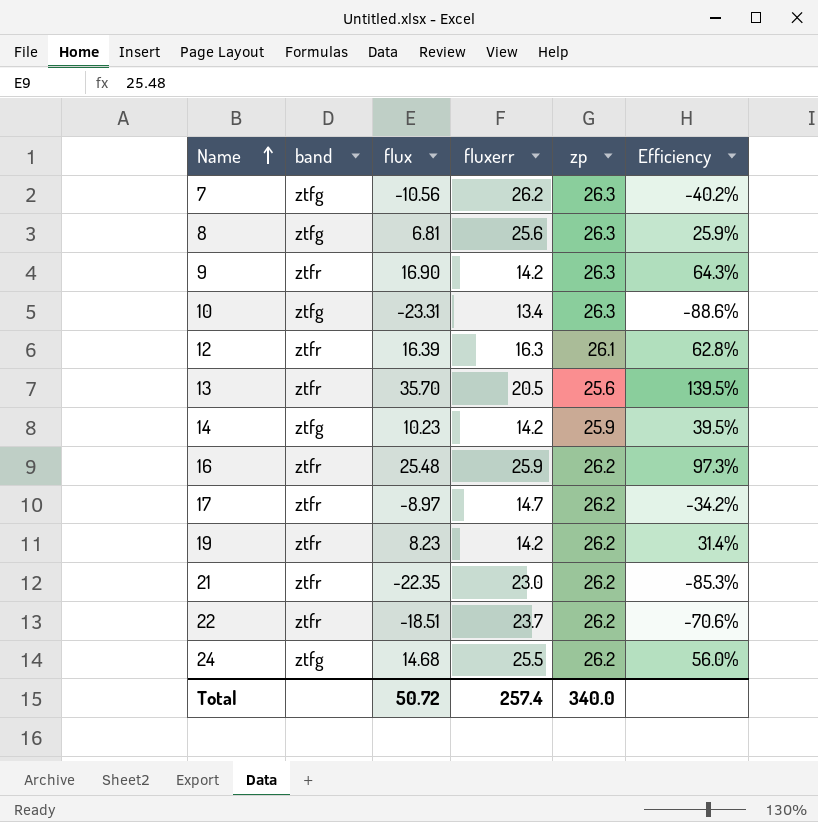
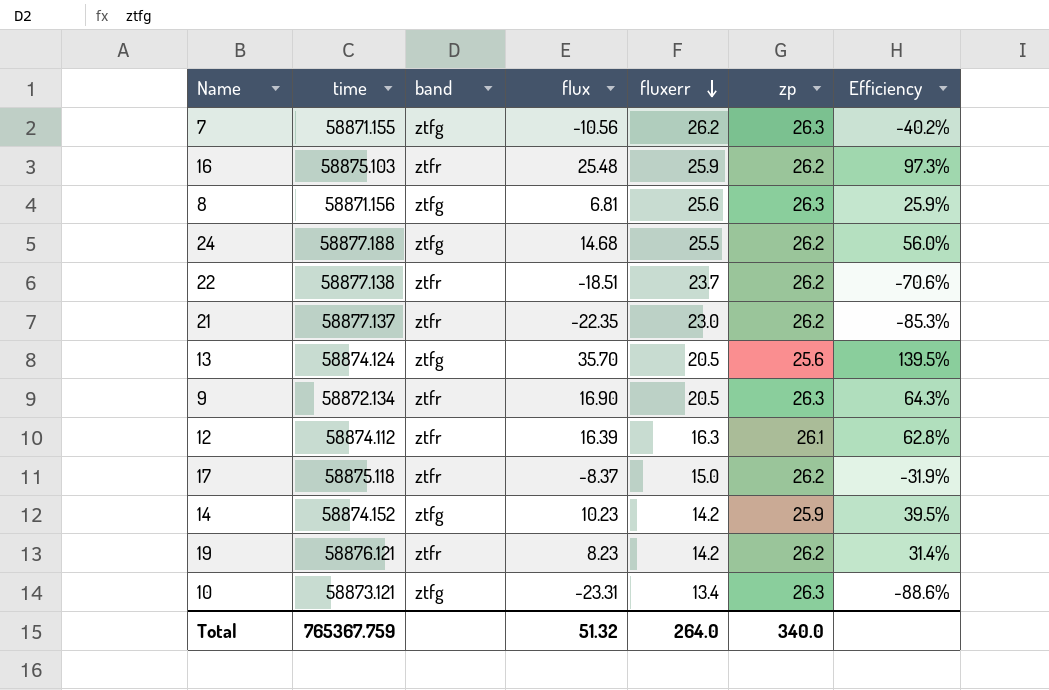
row order: Name ascending -> fluxerr descending
column time | position: none -> 2
13 | band: ztfr -> ztfg
9 | fluxerr: 14.2 -> 20.5
17 | flux: -8.97 -> -8.37
17 | fluxerr: 14.7 -> 15.0
17 | Efficiency: -34.2% -> -31.9%
Total | flux: 50.72 -> 51.32
Total | fluxerr: 257.4 -> 264.0

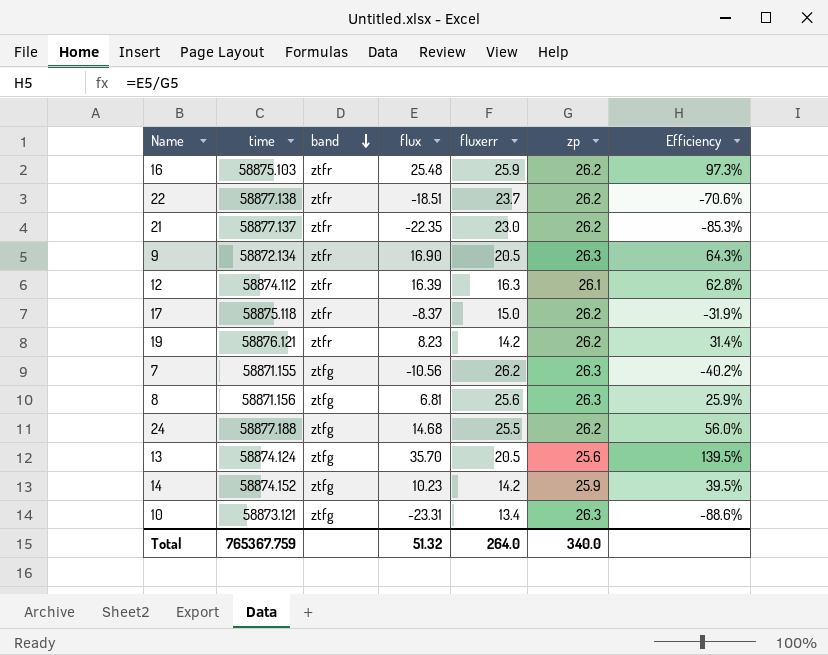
row order: fluxerr descending -> band descending

